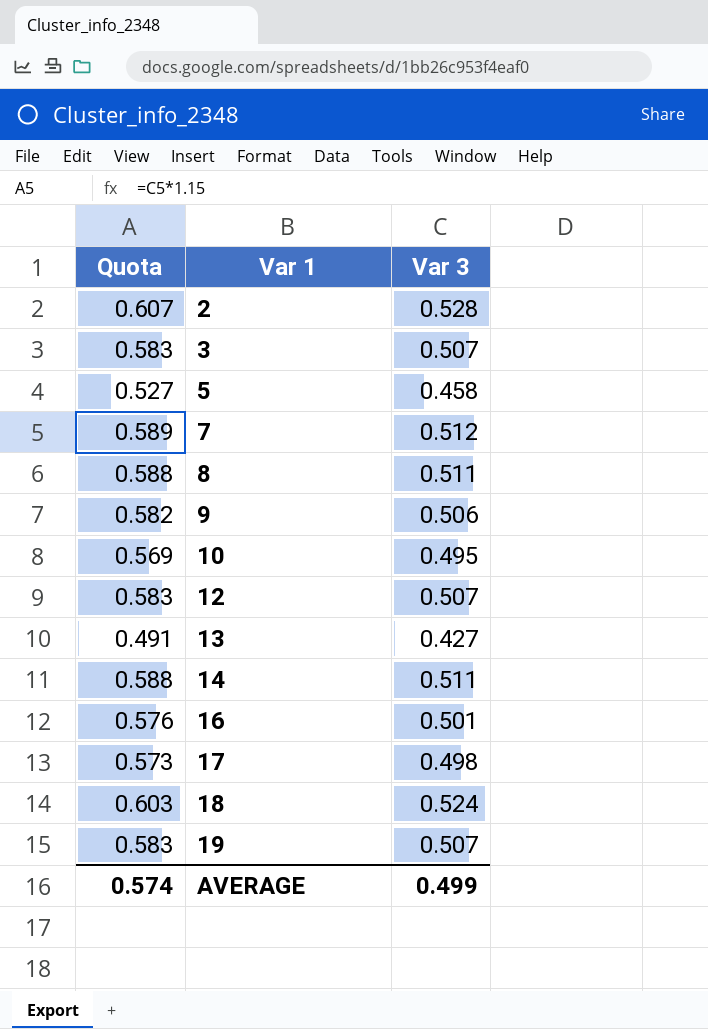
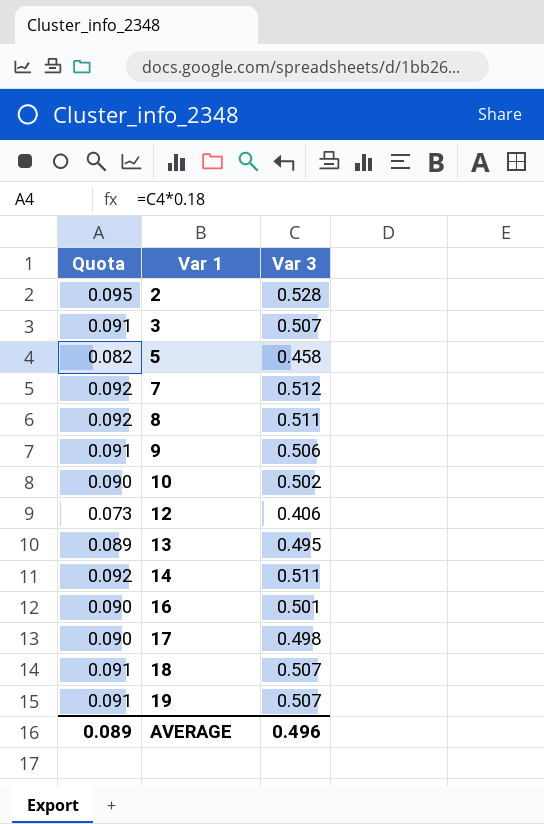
column Quota | formula: [Var 3] * 1.15 -> [Var 3] * 0.18
10 | Var 3: 0.495 -> 0.502
12 | Var 3: 0.507 -> 0.406
13 | Var 3: 0.427 -> 0.495
18 | Var 3: 0.524 -> 0.507
AVERAGE | Quota: 0.574 -> 0.089
AVERAGE | Var 3: 0.499 -> 0.496

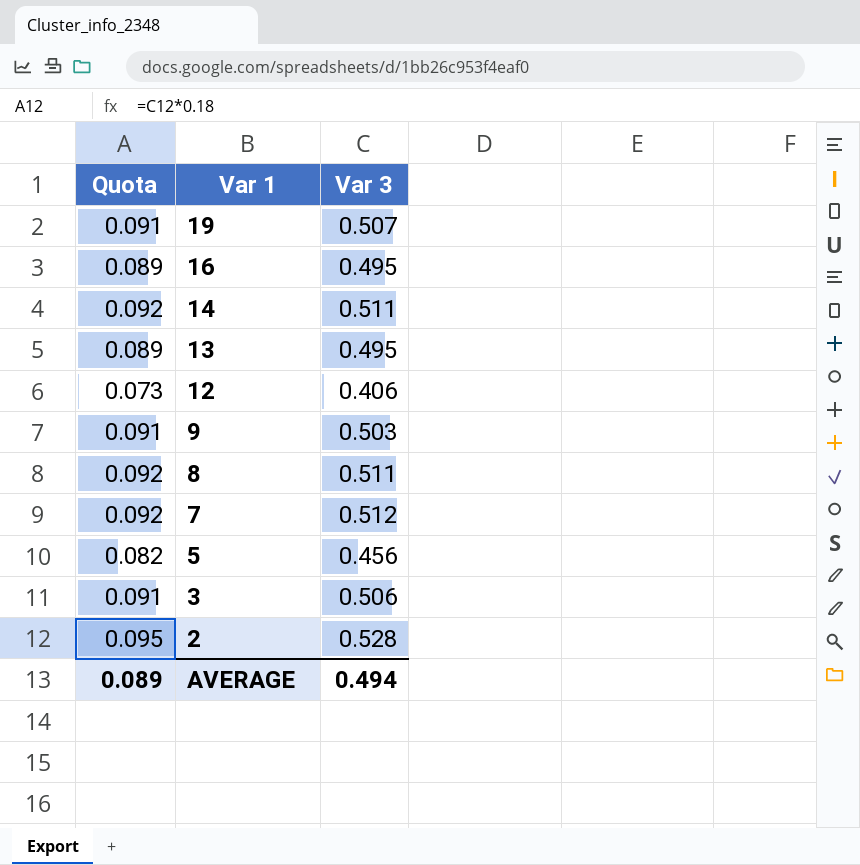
row order: Var 1 ascending -> Var 1 descending
row 10: 0.090 | 0.502 -> none
row 17: 0.090 | 0.498 -> none
row 18: 0.091 | 0.507 -> none
16 | Quota: 0.090 -> 0.089
16 | Var 3: 0.501 -> 0.495
9 | Var 3: 0.506 -> 0.503
5 | Var 3: 0.458 -> 0.456
3 | Var 3: 0.507 -> 0.506
AVERAGE | Var 3: 0.496 -> 0.494

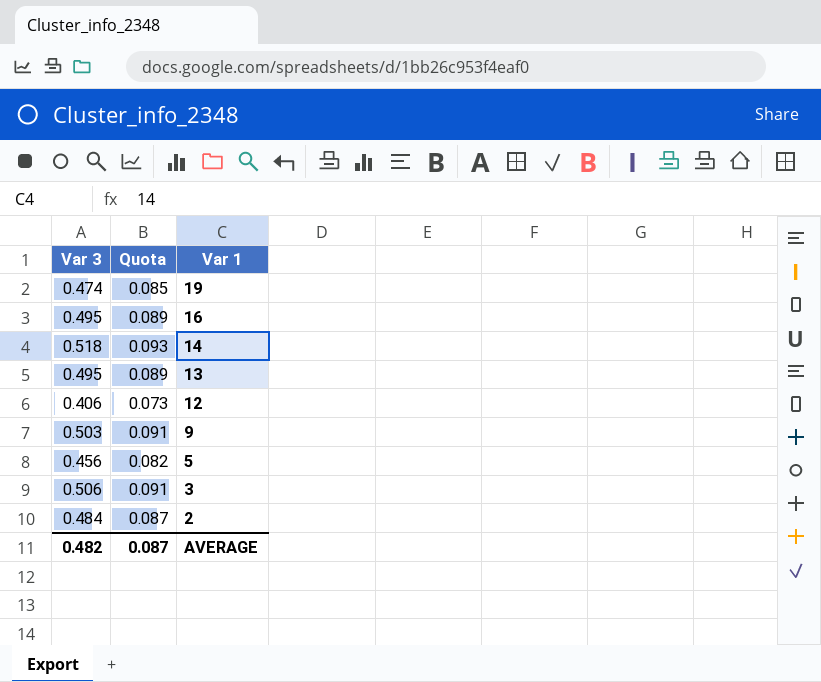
column Var 3 | position: 3 -> 1
row 8: 0.092 | 0.511 -> none
row 7: 0.092 | 0.512 -> none
19 | Var 3: 0.507 -> 0.474
19 | Quota: 0.091 -> 0.085
14 | Var 3: 0.511 -> 0.518
14 | Quota: 0.092 -> 0.093
2 | Var 3: 0.528 -> 0.484
2 | Quota: 0.095 -> 0.087
AVERAGE | Var 3: 0.494 -> 0.482
AVERAGE | Quota: 0.089 -> 0.087

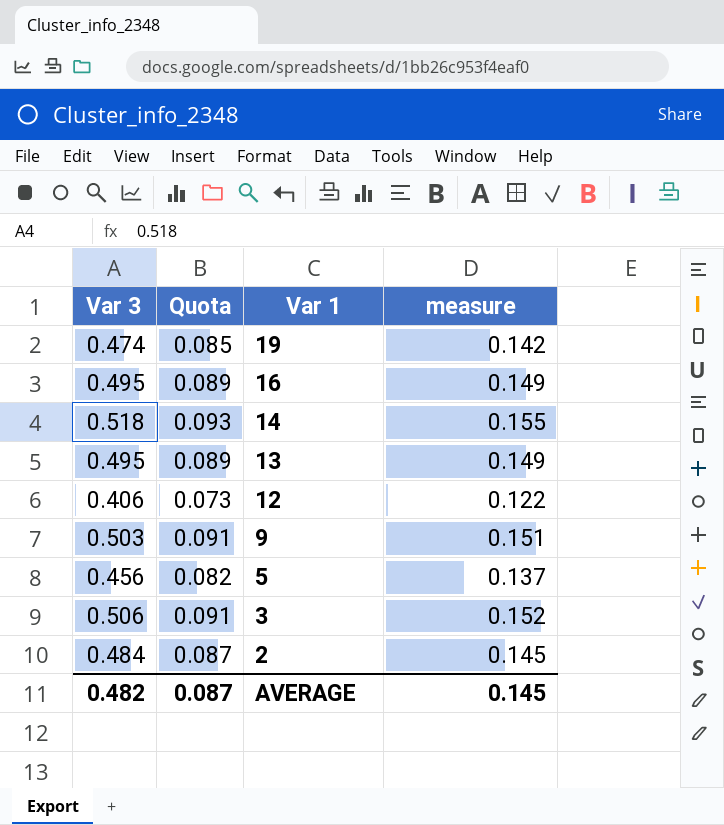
column measure | formula: none -> [Var 3] * 0.3

